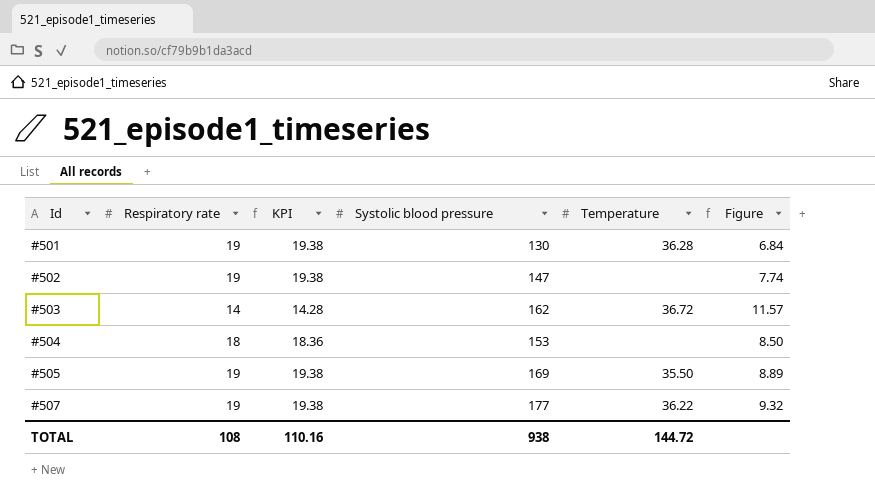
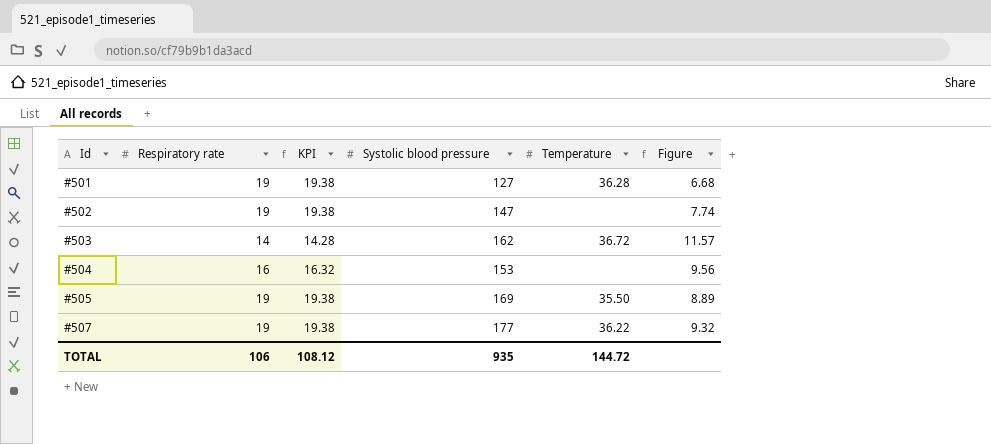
#501 | Systolic blood pressure: 130 -> 127
#501 | Figure: 6.84 -> 6.68
#504 | Respiratory rate: 18 -> 16
#504 | KPI: 18.36 -> 16.32
#504 | Figure: 8.50 -> 9.56
TOTAL | Respiratory rate: 108 -> 106
TOTAL | KPI: 110.16 -> 108.12
TOTAL | Systolic blood pressure: 938 -> 935

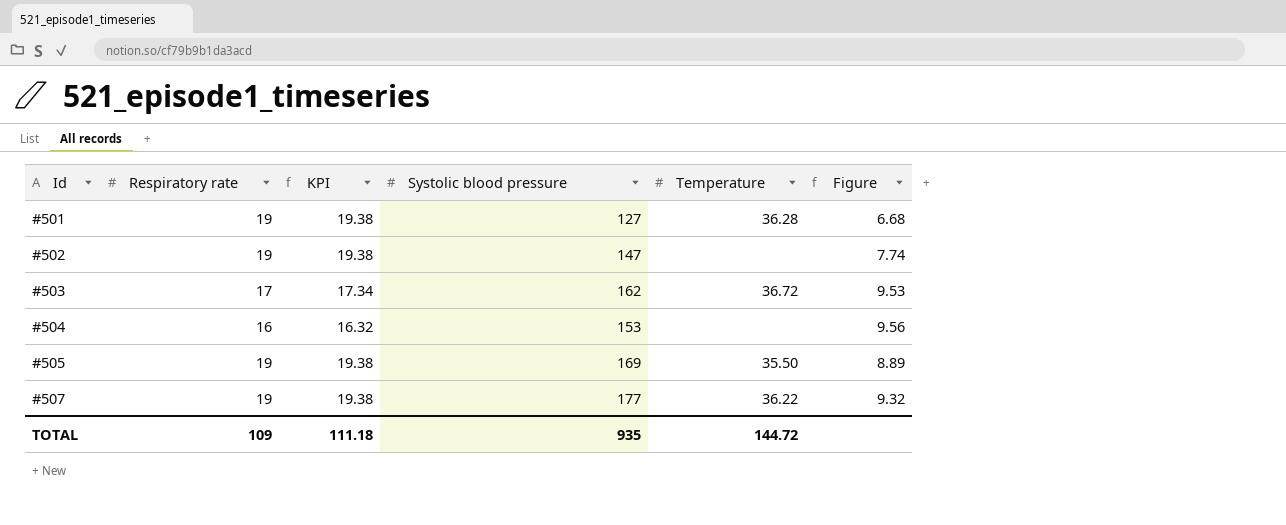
#503 | Respiratory rate: 14 -> 17
#503 | KPI: 14.28 -> 17.34
#503 | Figure: 11.57 -> 9.53
TOTAL | Respiratory rate: 106 -> 109
TOTAL | KPI: 108.12 -> 111.18

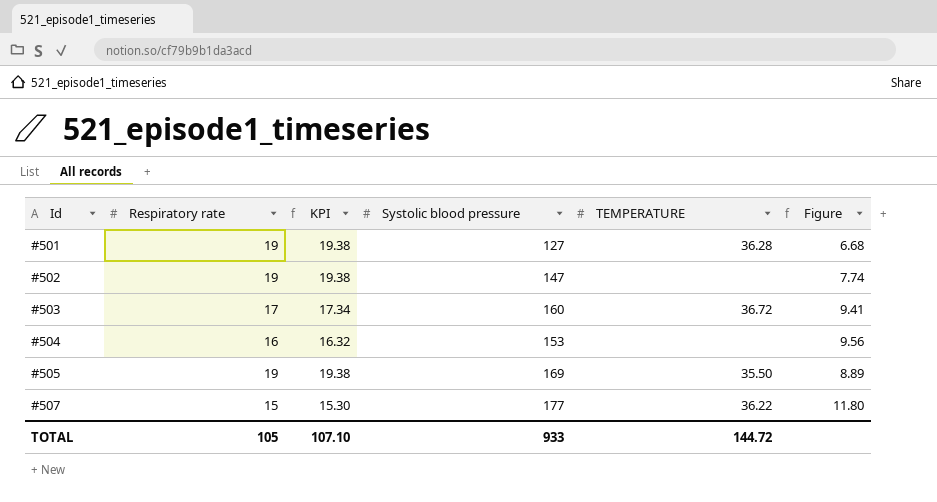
column name: Temperature -> TEMPERATURE
#503 | Systolic blood pressure: 162 -> 160
#503 | Figure: 9.53 -> 9.41
#507 | Respiratory rate: 19 -> 15
#507 | KPI: 19.38 -> 15.30
#507 | Figure: 9.32 -> 11.80
TOTAL | Respiratory rate: 109 -> 105
TOTAL | KPI: 111.18 -> 107.10
TOTAL | Systolic blood pressure: 935 -> 933

